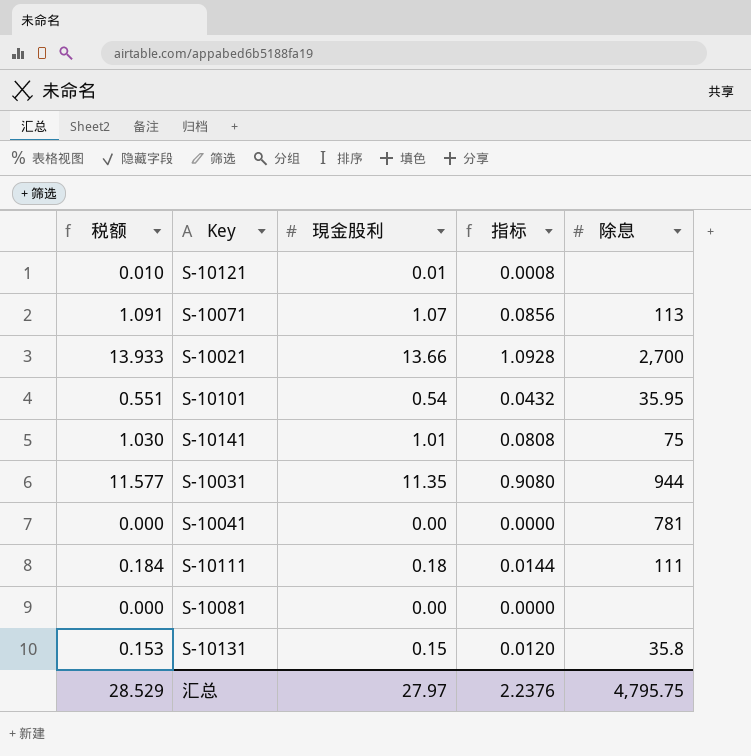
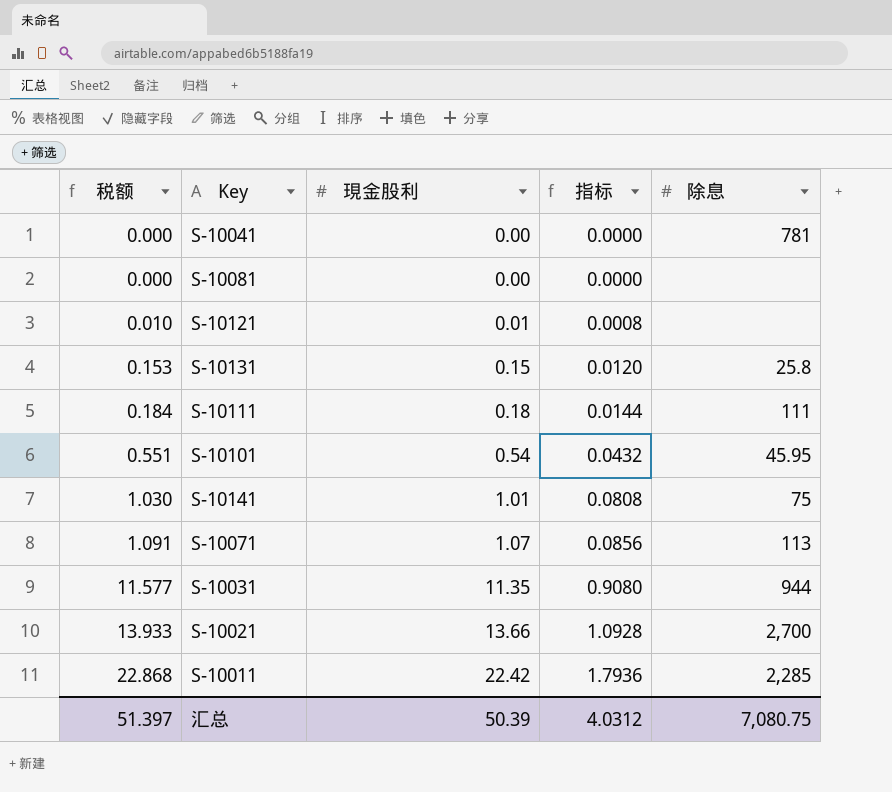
row order: none -> 税额 ascending
S-10131 | 除息: 35.8 -> 25.8
S-10101 | 除息: 35.95 -> 45.95
row S-10011: none -> 22.868 | 22.42 | 1.7936 | 2,285
汇总 | 税额: 28.529 -> 51.397
汇总 | 現金股利: 27.97 -> 50.39
汇总 | 指标: 2.2376 -> 4.0312
汇总 | 除息: 4,795.75 -> 7,080.75

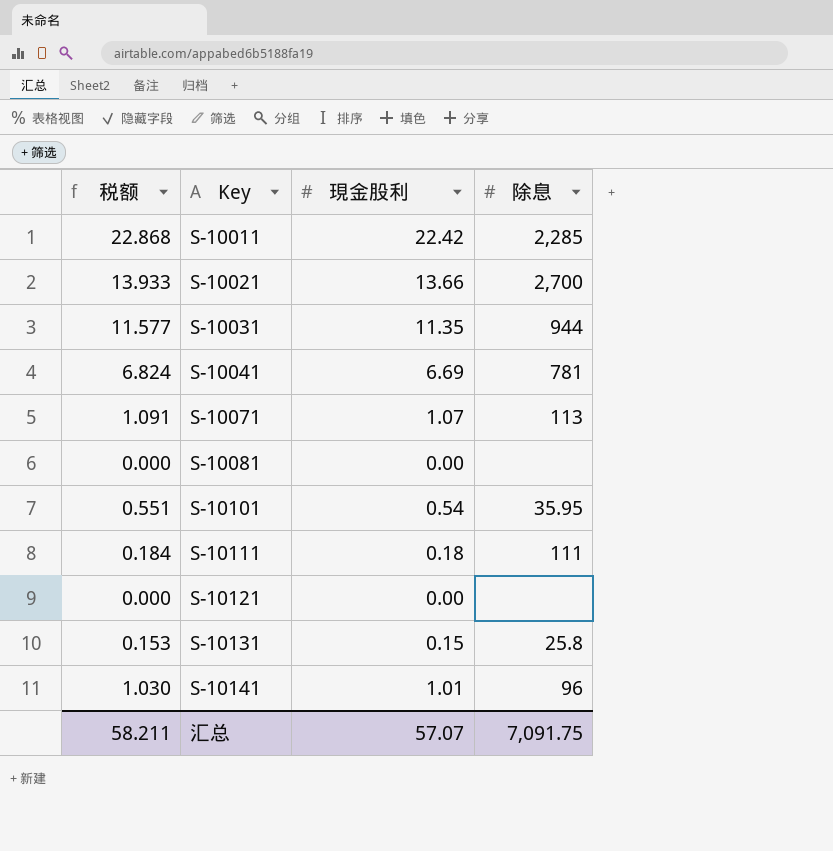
row order: 税额 ascending -> Key ascending
column 指标 | formula: [現金股利] * 0.08 -> none
S-10041 | 税额: 0.000 -> 6.824
S-10041 | 現金股利: 0.00 -> 6.69
S-10101 | 除息: 45.95 -> 35.95
S-10121 | 税额: 0.010 -> 0.000
S-10121 | 現金股利: 0.01 -> 0.00
S-10141 | 除息: 75 -> 96
汇总 | 税额: 51.397 -> 58.211
汇总 | 現金股利: 50.39 -> 57.07
汇总 | 除息: 7,080.75 -> 7,091.75

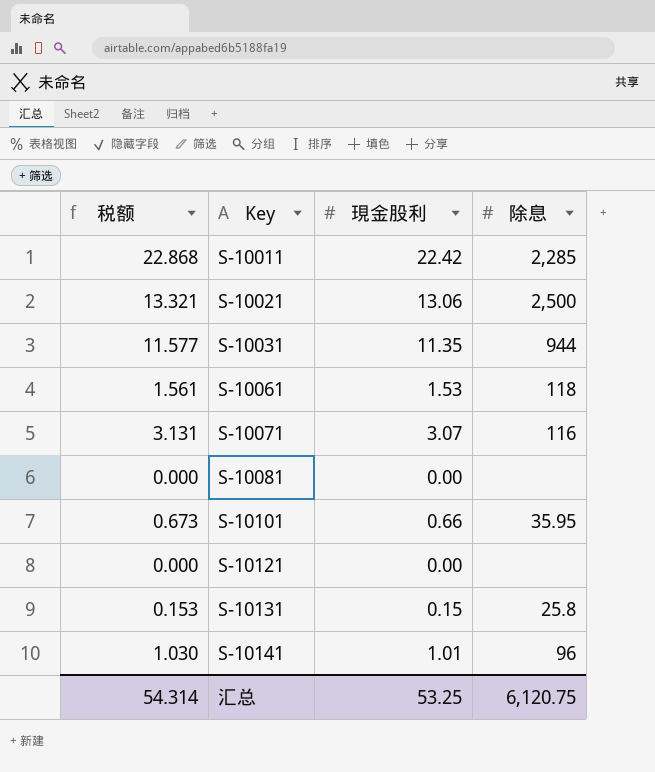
row S-10041: 6.824 | 6.69 | 781 -> none
row S-10111: 0.184 | 0.18 | 111 -> none
S-10021 | 税额: 13.933 -> 13.321
S-10021 | 現金股利: 13.66 -> 13.06
S-10021 | 除息: 2,700 -> 2,500
row S-10061: none -> 1.561 | 1.53 | 118
S-10071 | 税额: 1.091 -> 3.131
S-10071 | 現金股利: 1.07 -> 3.07
S-10071 | 除息: 113 -> 116
S-10101 | 税额: 0.551 -> 0.673
S-10101 | 現金股利: 0.54 -> 0.66
汇总 | 税额: 58.211 -> 54.314
汇总 | 現金股利: 57.07 -> 53.25
汇总 | 除息: 7,091.75 -> 6,120.75

